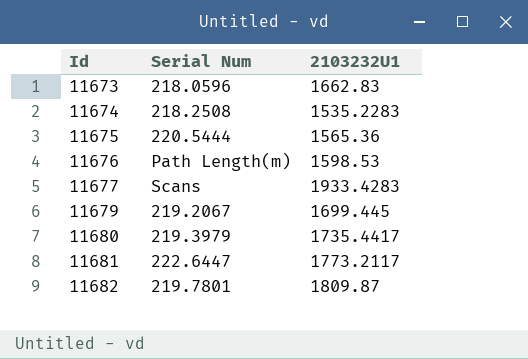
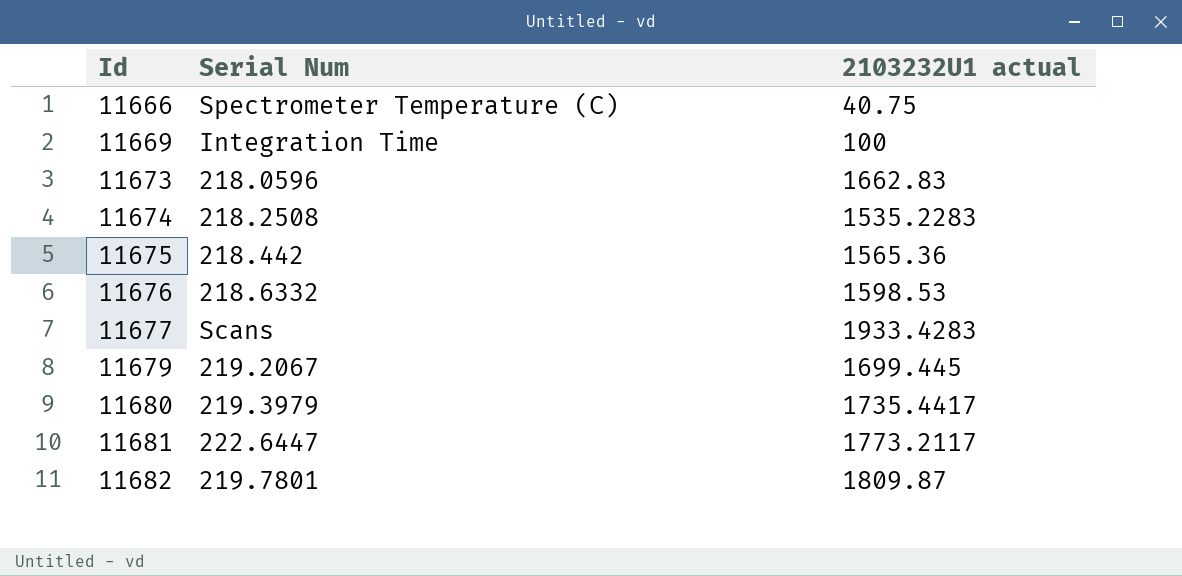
column name: 2103232U1 -> 2103232U1 actual
row 11666: none -> Spectrometer Temperature (C) | 40.75
row 11669: none -> Integration Time | 100
11675 | Serial Num: 220.5444 -> 218.442
11676 | Serial Num: Path Length(m) -> 218.6332

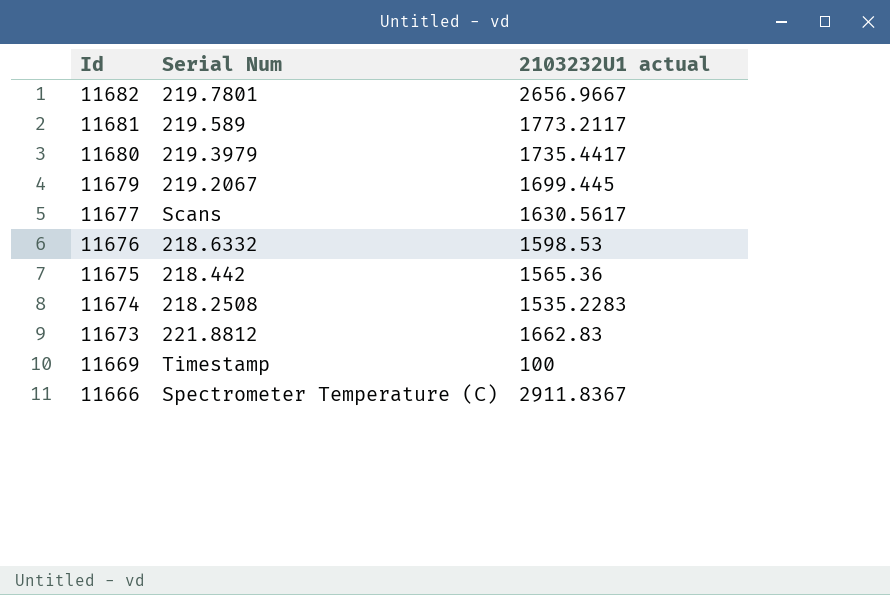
row order: Id ascending -> Id descending
11682 | 2103232U1 actual: 1809.87 -> 2656.9667
11681 | Serial Num: 222.6447 -> 219.589
11677 | 2103232U1 actual: 1933.4283 -> 1630.5617
11673 | Serial Num: 218.0596 -> 221.8812
11669 | Serial Num: Integration Time -> Timestamp
11666 | 2103232U1 actual: 40.75 -> 2911.8367

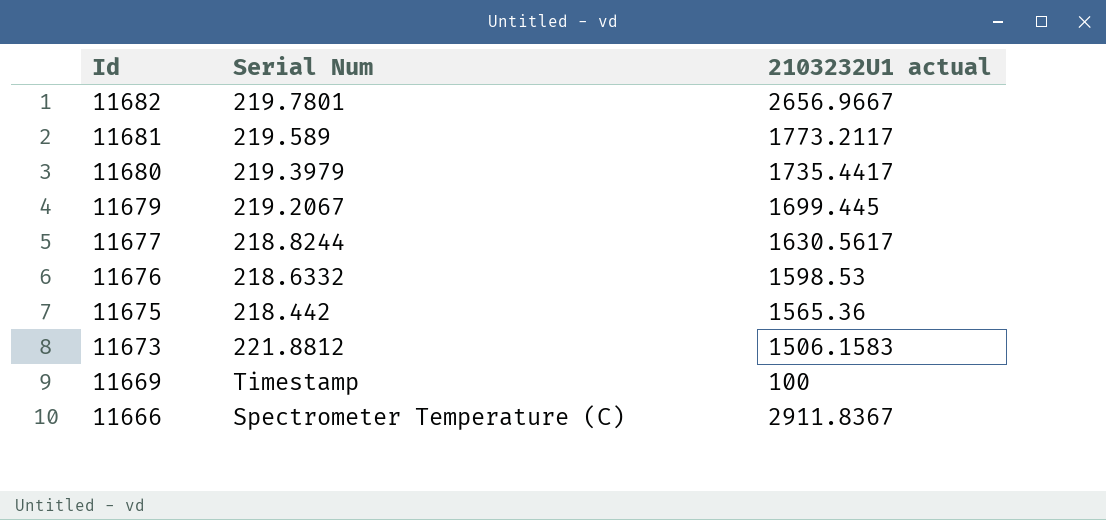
row 11674: 218.2508 | 1535.2283 -> none
11677 | Serial Num: Scans -> 218.8244
11673 | 2103232U1 actual: 1662.83 -> 1506.1583

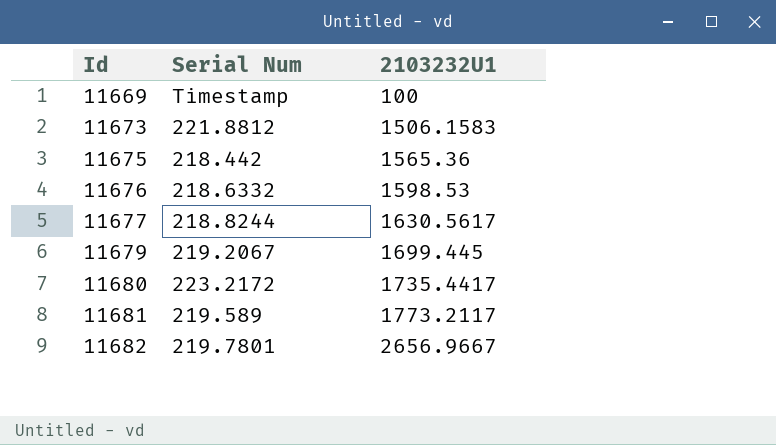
row order: Id descending -> Id ascending
column name: 2103232U1 actual -> 2103232U1
row 11666: Spectrometer Temperature (C) | 2911.8367 -> none
11680 | Serial Num: 219.3979 -> 223.2172

